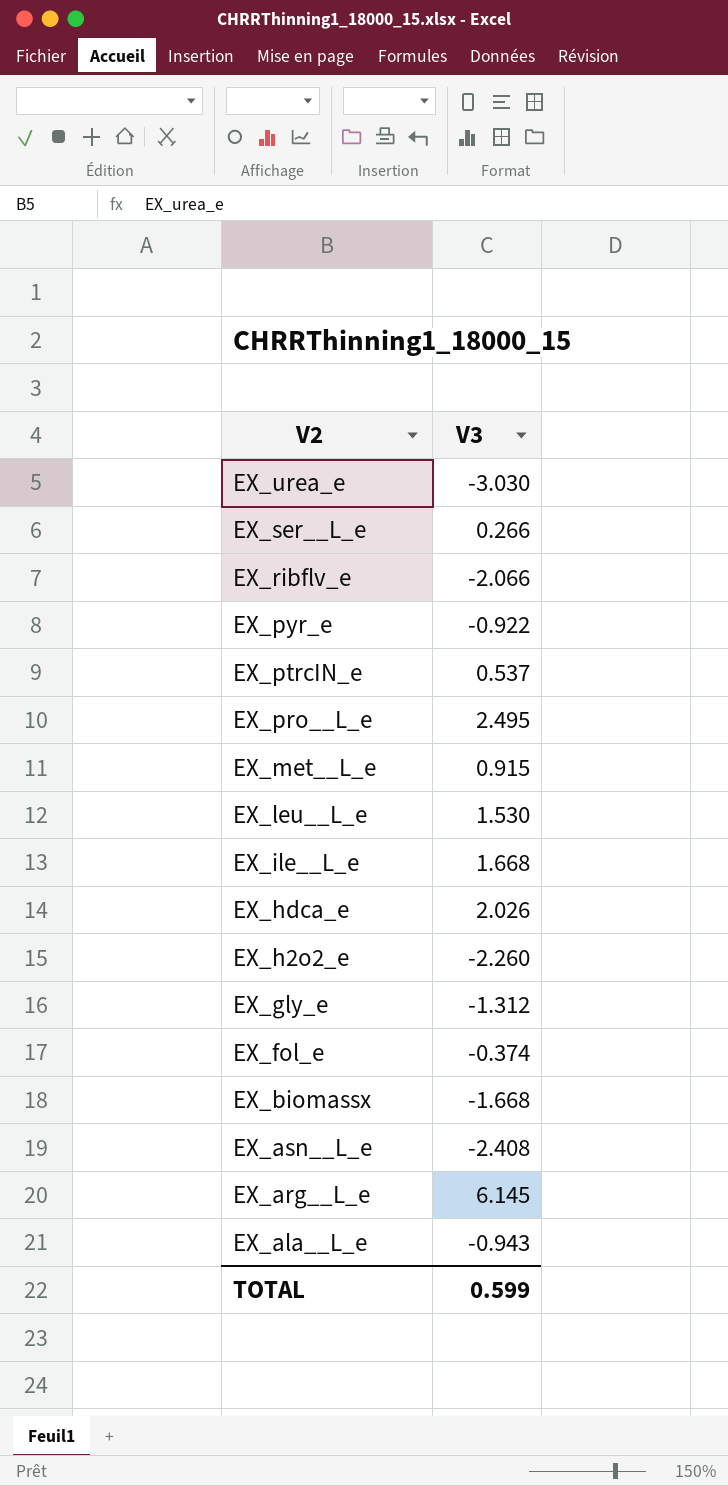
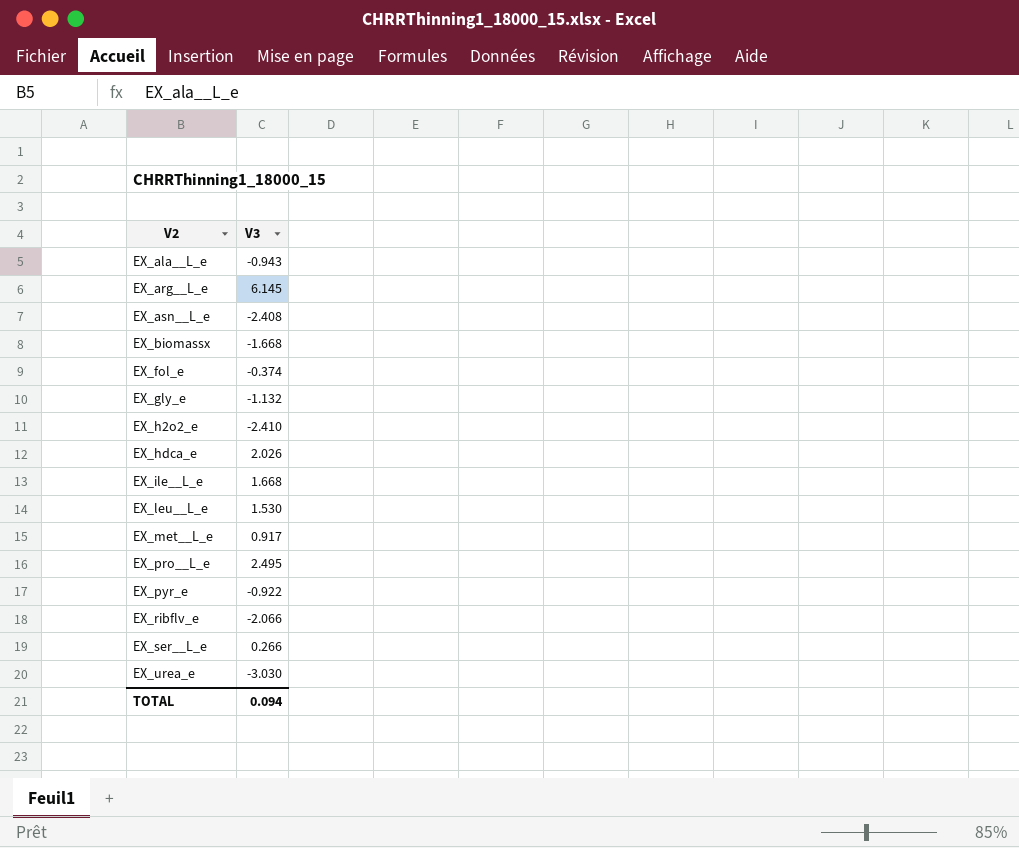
row order: V2 descending -> V2 ascending
row EX_ptrcIN_e: 0.537 -> none
EX_gly_e | V3: -1.312 -> -1.132
EX_h2o2_e | V3: -2.260 -> -2.410
EX_met__L_e | V3: 0.915 -> 0.917
TOTAL | V3: 0.599 -> 0.094

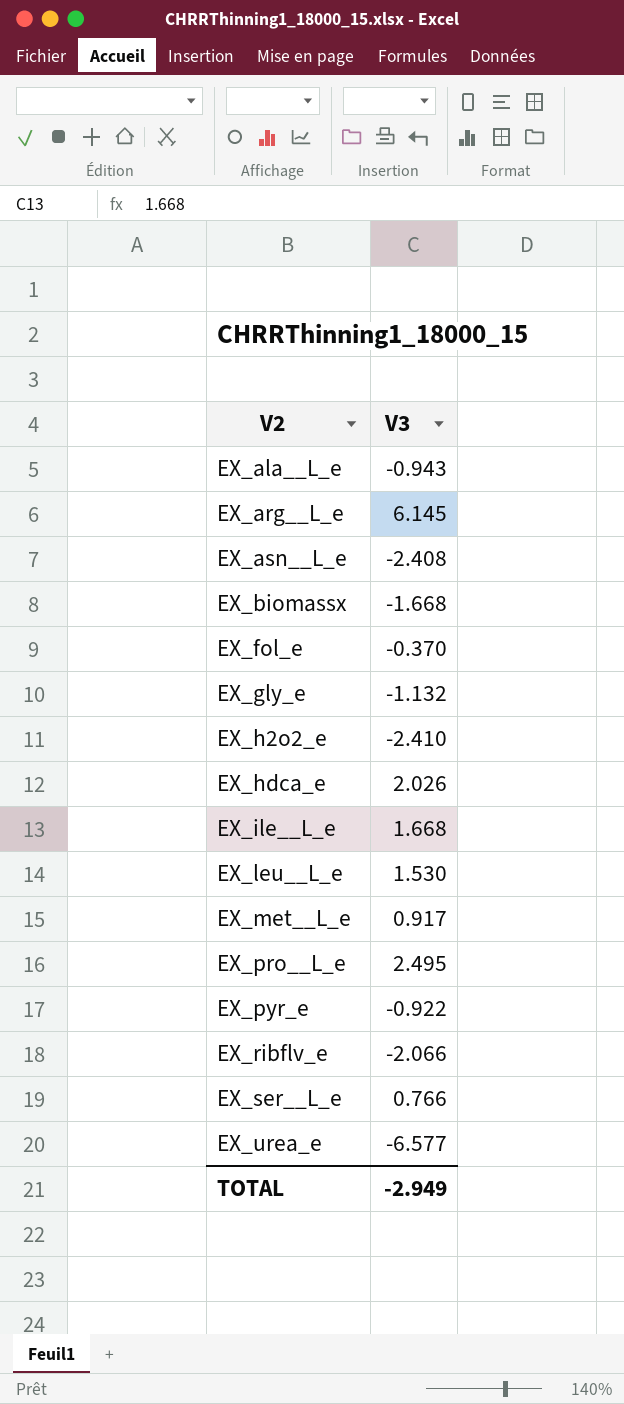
EX_fol_e | V3: -0.374 -> -0.370
EX_ser__L_e | V3: 0.266 -> 0.766
EX_urea_e | V3: -3.030 -> -6.577
TOTAL | V3: 0.094 -> -2.949

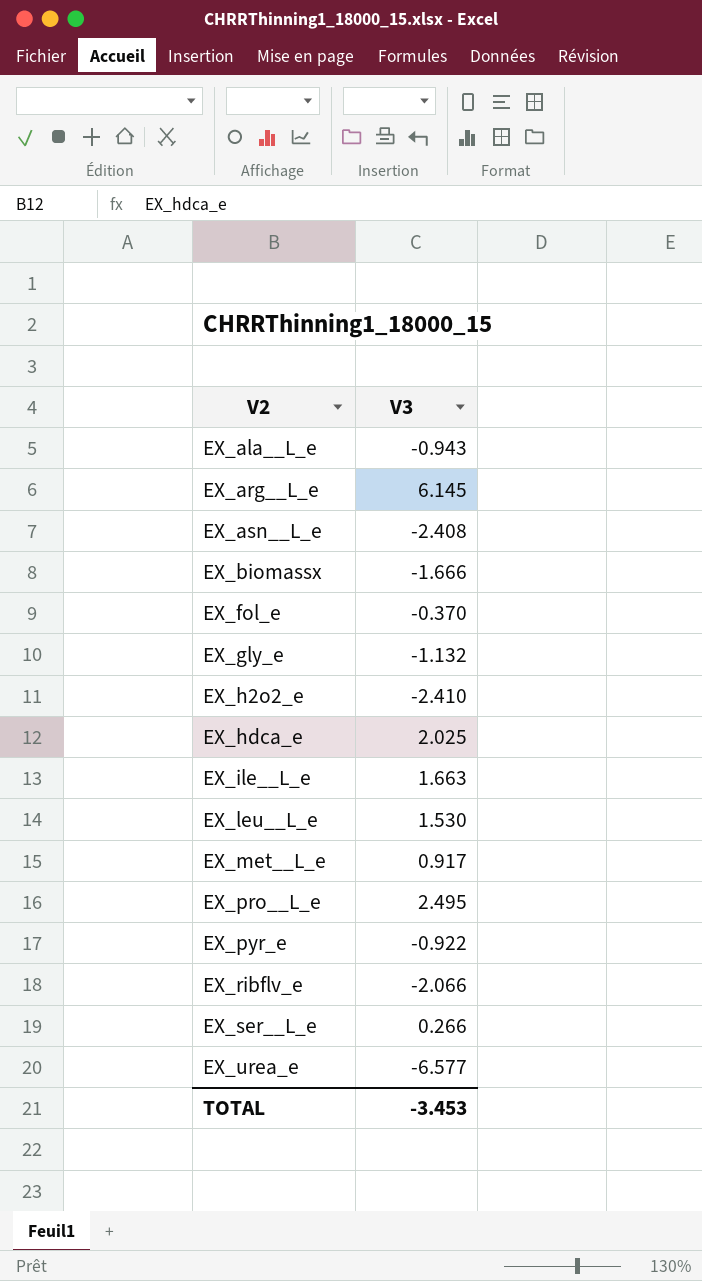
EX_biomassx | V3: -1.668 -> -1.666
EX_hdca_e | V3: 2.026 -> 2.025
EX_ile__L_e | V3: 1.668 -> 1.663
EX_ser__L_e | V3: 0.766 -> 0.266
TOTAL | V3: -2.949 -> -3.453

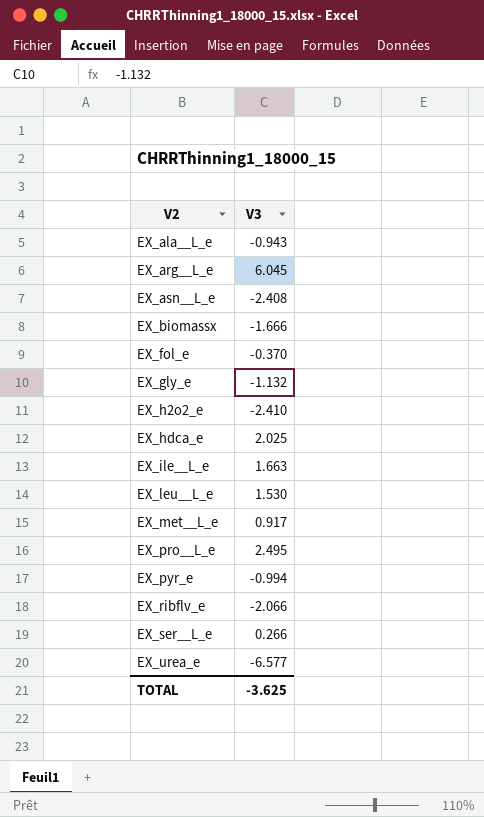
EX_arg__L_e | V3: 6.145 -> 6.045
EX_pyr_e | V3: -0.922 -> -0.994
TOTAL | V3: -3.453 -> -3.625

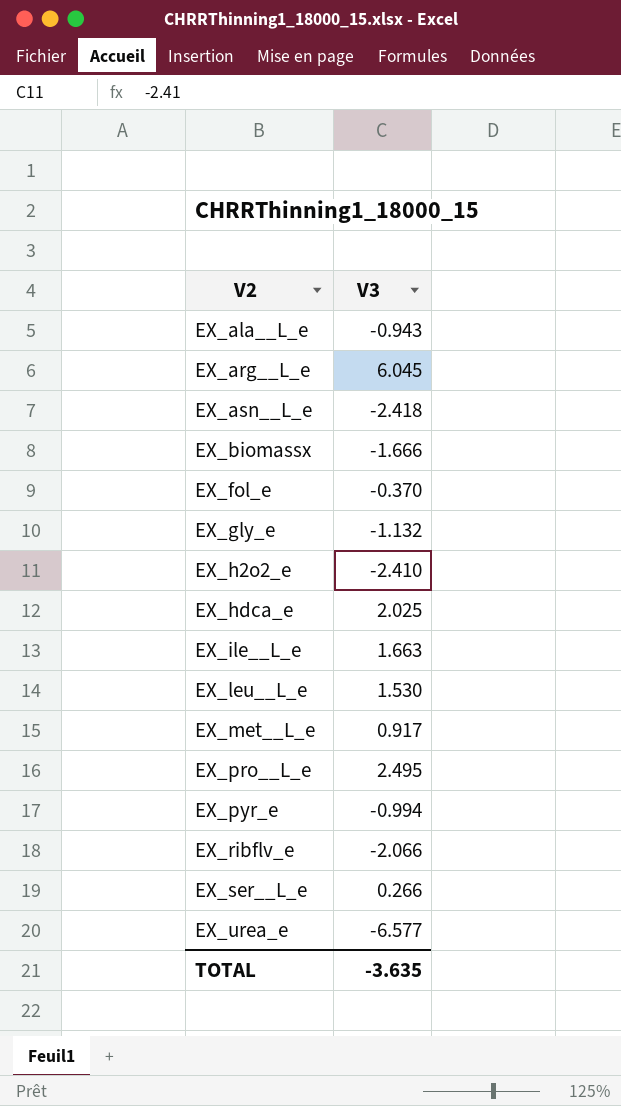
EX_asn__L_e | V3: -2.408 -> -2.418
TOTAL | V3: -3.625 -> -3.635

